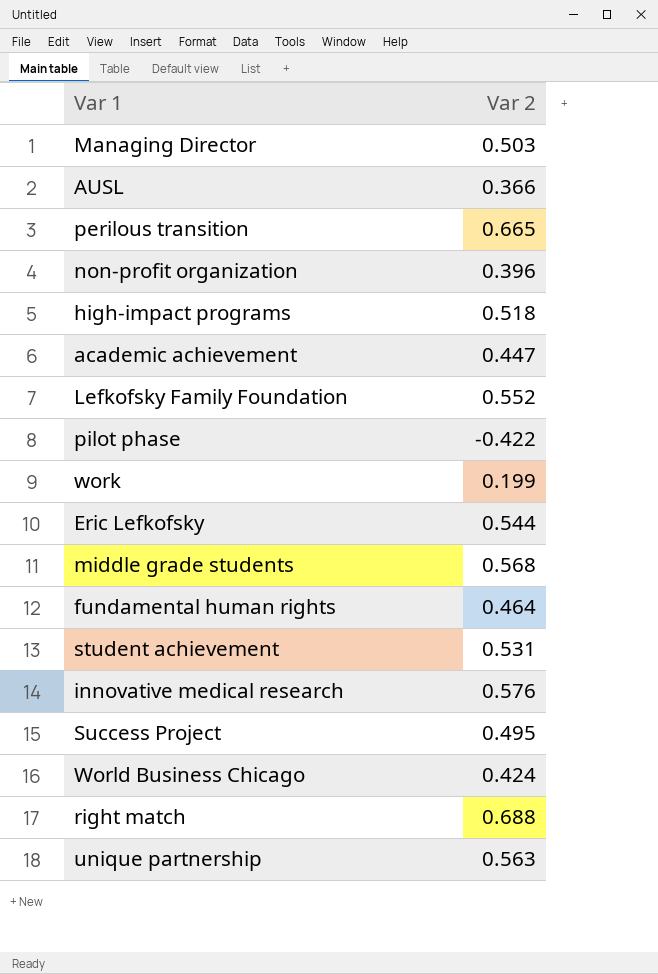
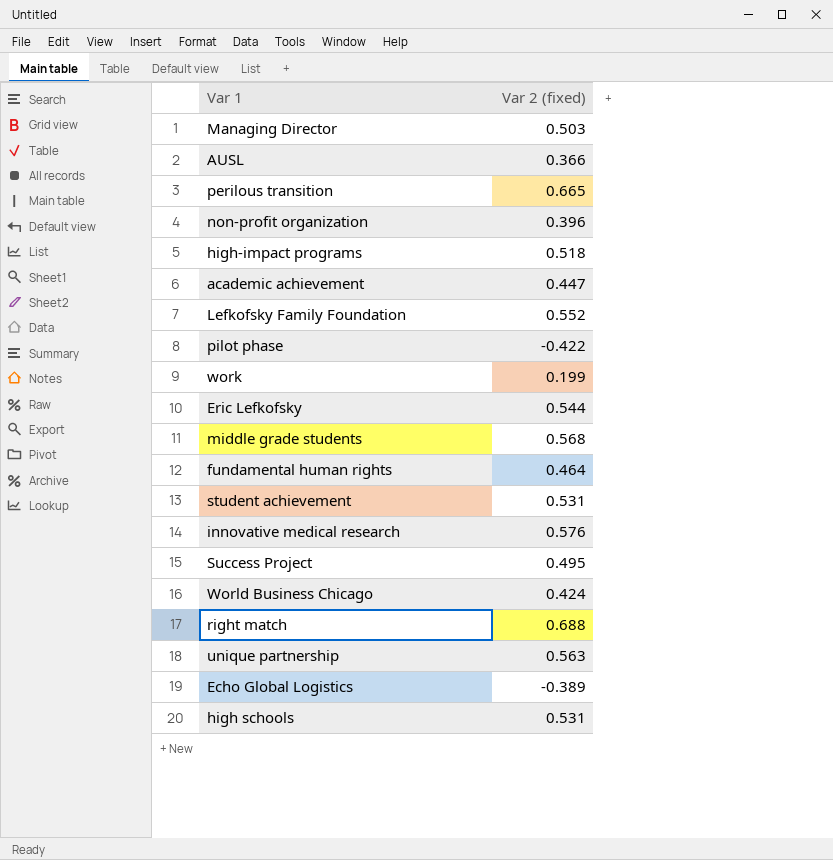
column name: Var 2 -> Var 2 (fixed)
row Echo Global Logistics: none -> -0.389
row high schools: none -> 0.531

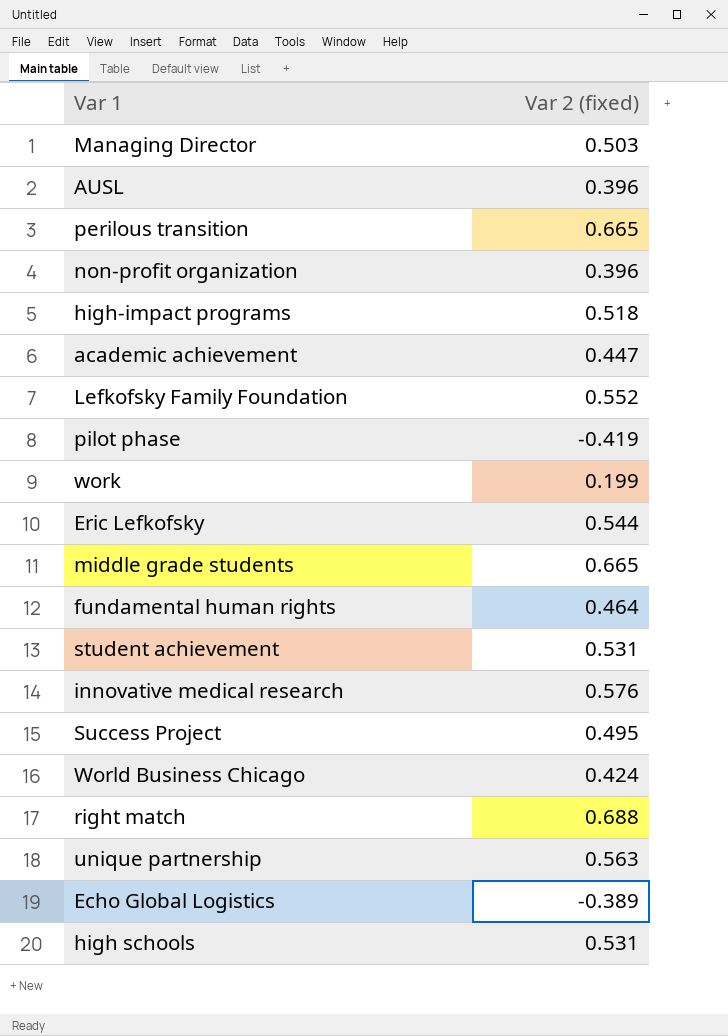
AUSL | Var 2 (fixed): 0.366 -> 0.396
pilot phase | Var 2 (fixed): -0.422 -> -0.419
middle grade students | Var 2 (fixed): 0.568 -> 0.665

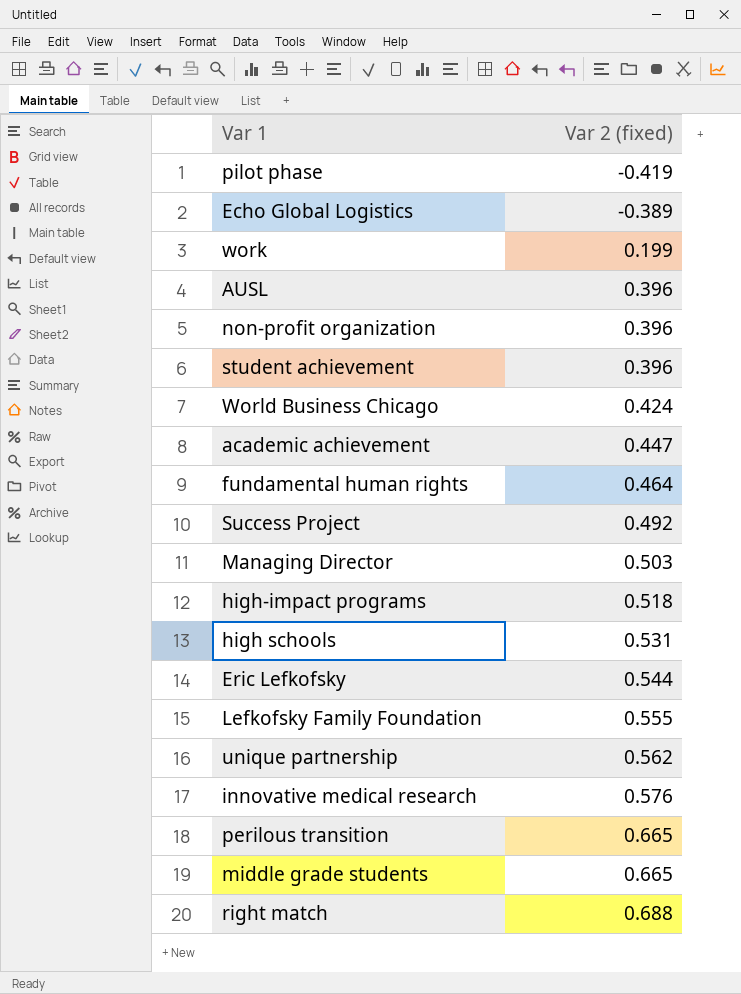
row order: none -> Var 2 (fixed) ascending
student achievement | Var 2 (fixed): 0.531 -> 0.396
Success Project | Var 2 (fixed): 0.495 -> 0.492
Lefkofsky Family Foundation | Var 2 (fixed): 0.552 -> 0.555
unique partnership | Var 2 (fixed): 0.563 -> 0.562

